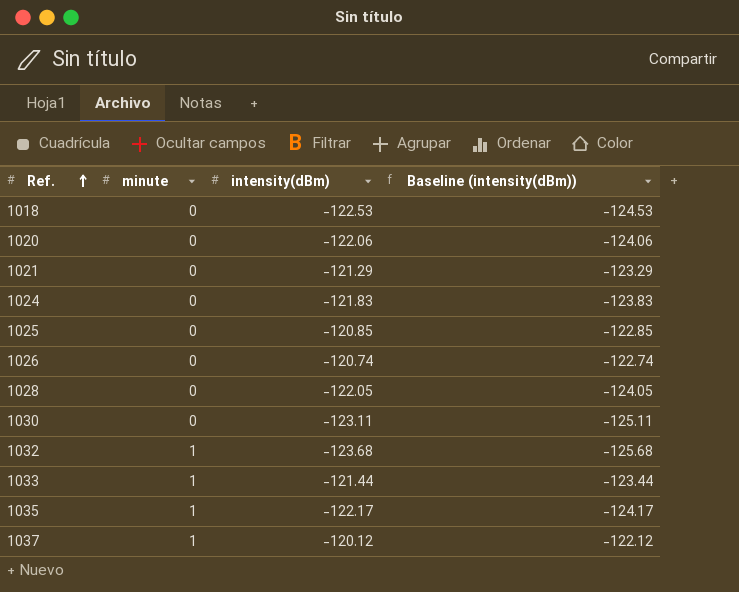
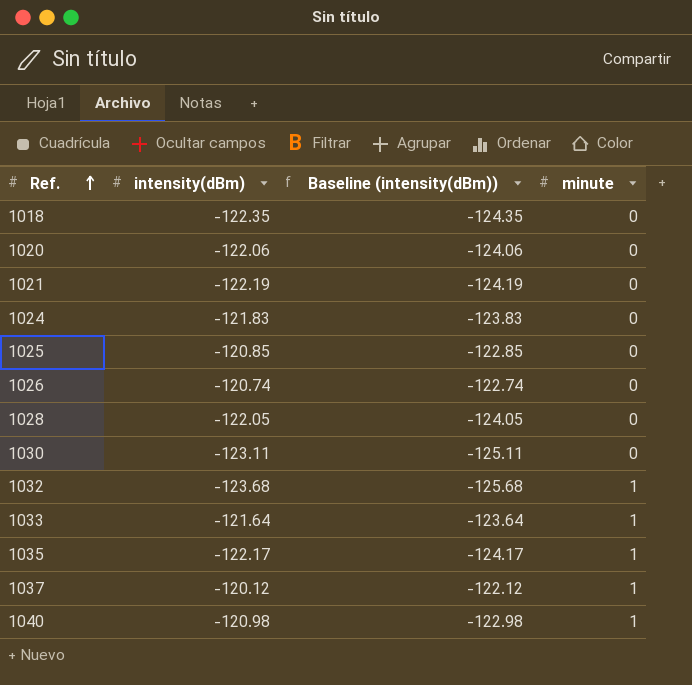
column minute | position: 2 -> 4
1018 | intensity(dBm): -122.53 -> -122.35
1018 | Baseline (intensity(dBm)): -124.53 -> -124.35
1021 | intensity(dBm): -121.29 -> -122.19
1021 | Baseline (intensity(dBm)): -123.29 -> -124.19
1033 | intensity(dBm): -121.44 -> -121.64
1033 | Baseline (intensity(dBm)): -123.44 -> -123.64
row 1040: none -> -120.98 | -122.98 | 1

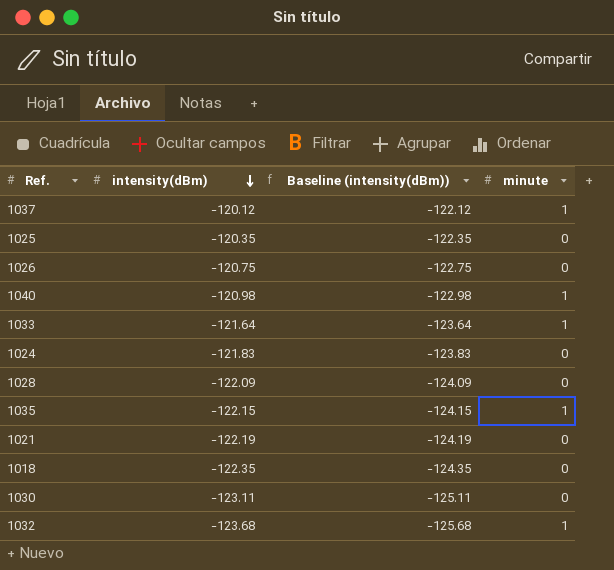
row order: Ref. ascending -> intensity(dBm) descending
row 1020: -122.06 | -124.06 | 0 -> none
1025 | intensity(dBm): -120.85 -> -120.35
1025 | Baseline (intensity(dBm)): -122.85 -> -122.35
1026 | intensity(dBm): -120.74 -> -120.75
1026 | Baseline (intensity(dBm)): -122.74 -> -122.75
1028 | intensity(dBm): -122.05 -> -122.09
1028 | Baseline (intensity(dBm)): -124.05 -> -124.09
1035 | intensity(dBm): -122.17 -> -122.15
1035 | Baseline (intensity(dBm)): -124.17 -> -124.15

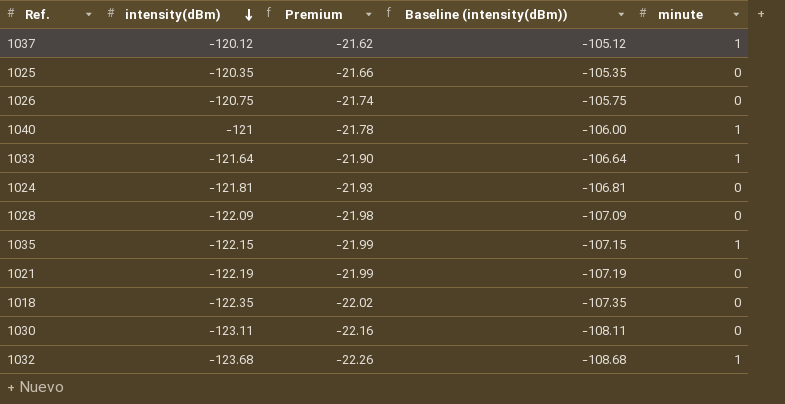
column Premium | formula: none -> [intensity(dBm)] * 0.18
column Baseline (intensity(dBm)) | formula: [intensity(dBm)] - 2 -> [intensity(dBm)] + 15
1040 | intensity(dBm): -120.98 -> -121
1024 | intensity(dBm): -121.83 -> -121.81

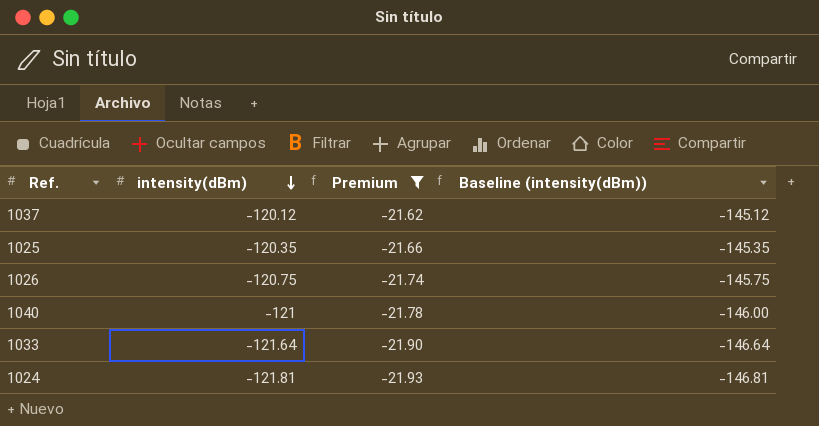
filter: none -> Premium >= -21.93
column minute | position: 5 -> none
column Baseline (intensity(dBm)) | formula: [intensity(dBm)] + 15 -> [intensity(dBm)] - 25

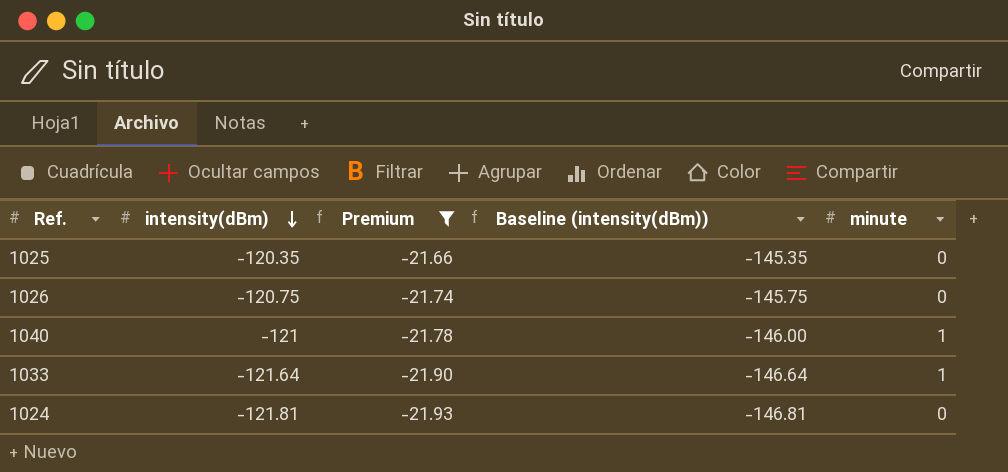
column minute | position: none -> 5
row 1037: -120.12 | -21.62 | -145.12 -> none

